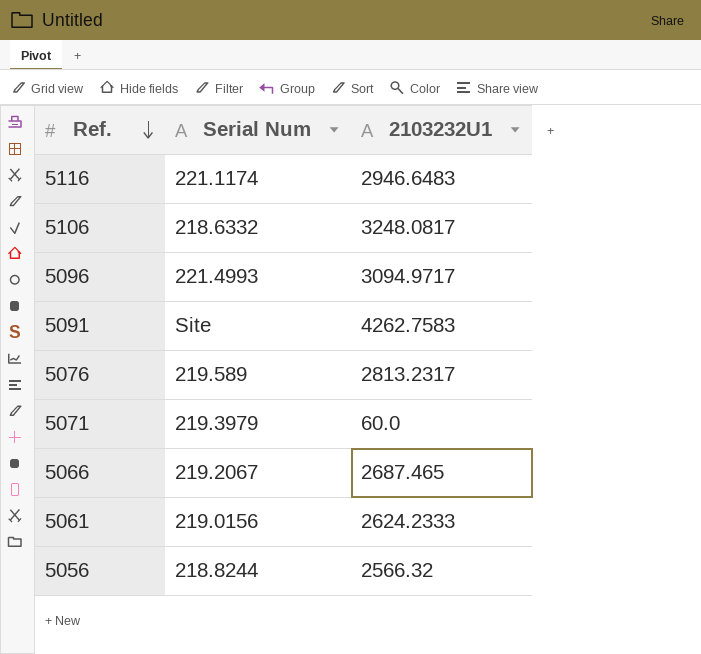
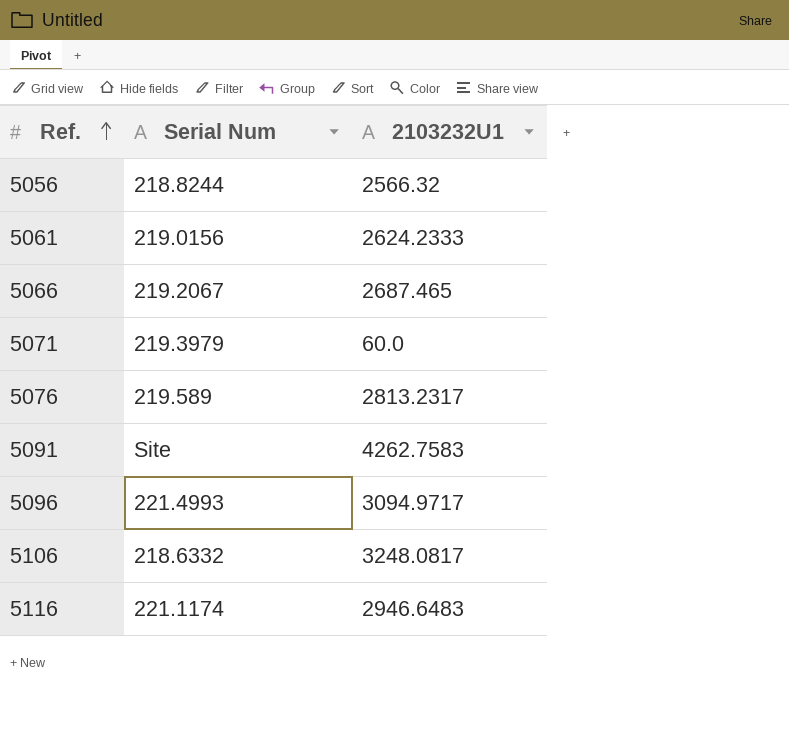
row order: Ref. descending -> Ref. ascending

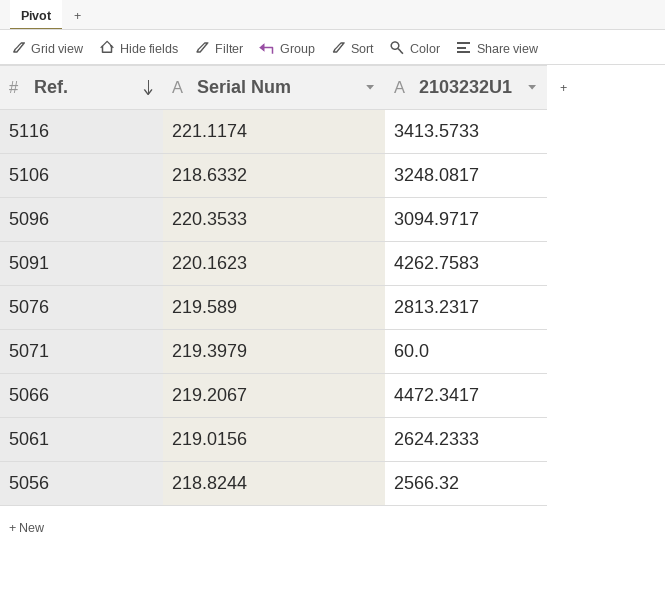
row order: Ref. ascending -> Ref. descending
5116 | 2103232U1: 2946.6483 -> 3413.5733
5096 | Serial Num: 221.4993 -> 220.3533
5091 | Serial Num: Site -> 220.1623
5066 | 2103232U1: 2687.465 -> 4472.3417

